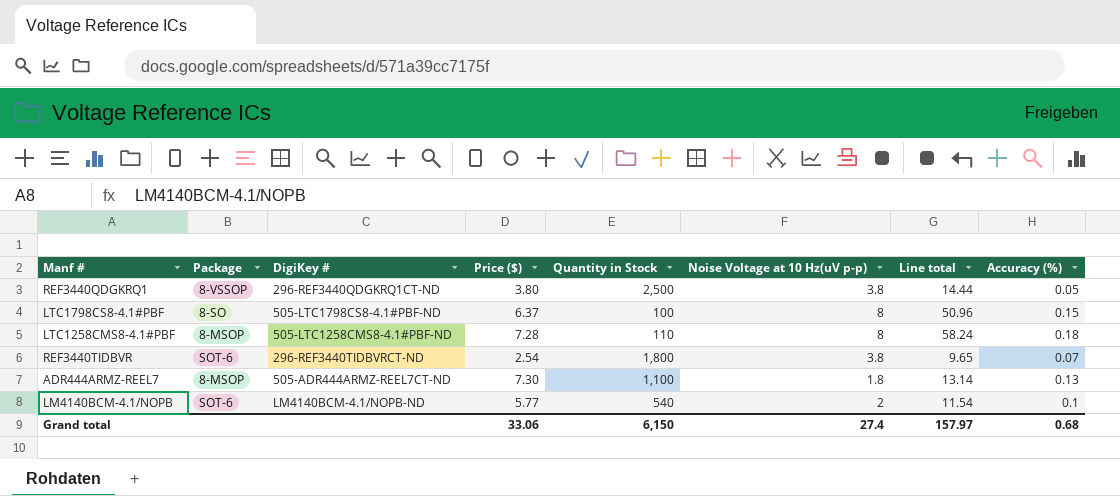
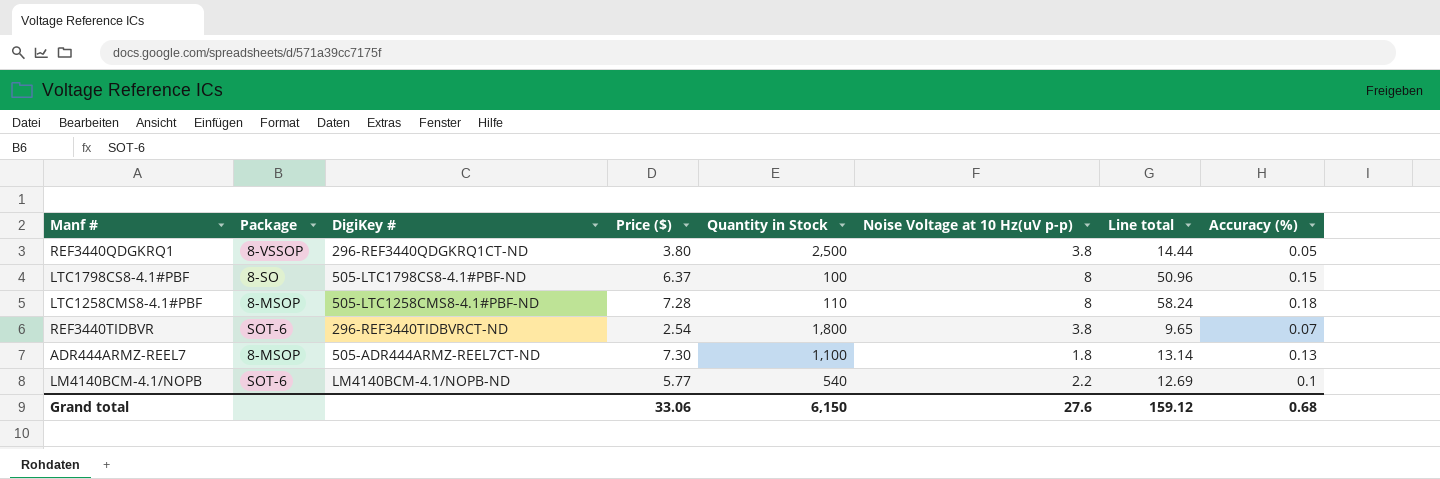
LM4140BCM-4.1/NOPB | Noise Voltage at 10 Hz(uV p-p): 2 -> 2.2
LM4140BCM-4.1/NOPB | Line total: 11.54 -> 12.69
Grand total | Noise Voltage at 10 Hz(uV p-p): 27.4 -> 27.6
Grand total | Line total: 157.97 -> 159.12

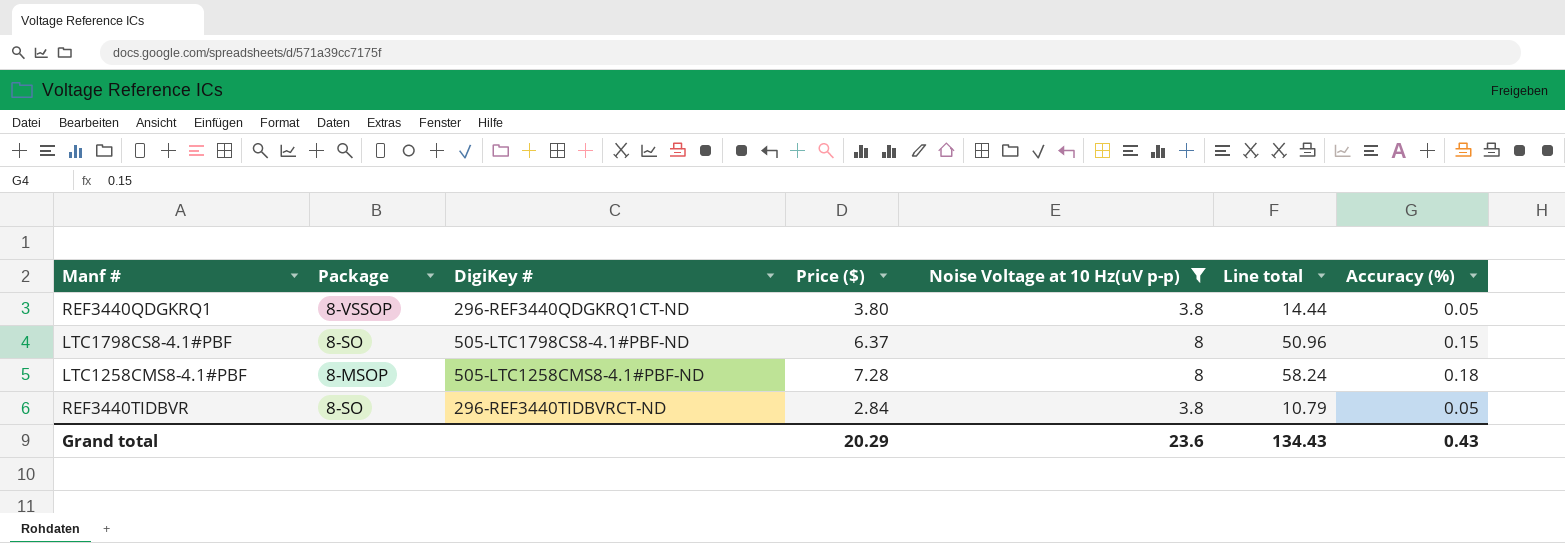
filter: none -> Noise Voltage at 10 Hz(uV p-p) >= 3.8
column Quantity in Stock | position: 5 -> none
REF3440TIDBVR | Package: SOT-6 -> 8-SO
REF3440TIDBVR | Price ($): 2.54 -> 2.84
REF3440TIDBVR | Line total: 9.65 -> 10.79
REF3440TIDBVR | Accuracy (%): 0.07 -> 0.05
Grand total | Price ($): 33.06 -> 20.29
Grand total | Noise Voltage at 10 Hz(uV p-p): 27.6 -> 23.6
Grand total | Line total: 159.12 -> 134.43
Grand total | Accuracy (%): 0.68 -> 0.43

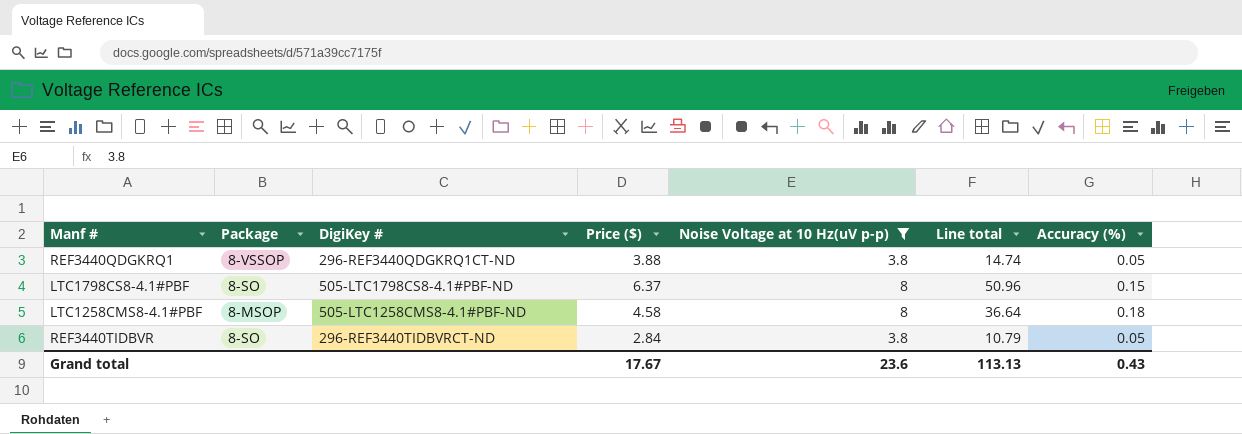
REF3440QDGKRQ1 | Price ($): 3.80 -> 3.88
REF3440QDGKRQ1 | Line total: 14.44 -> 14.74
LTC1258CMS8-4.1#PBF | Price ($): 7.28 -> 4.58
LTC1258CMS8-4.1#PBF | Line total: 58.24 -> 36.64
Grand total | Price ($): 20.29 -> 17.67
Grand total | Line total: 134.43 -> 113.13

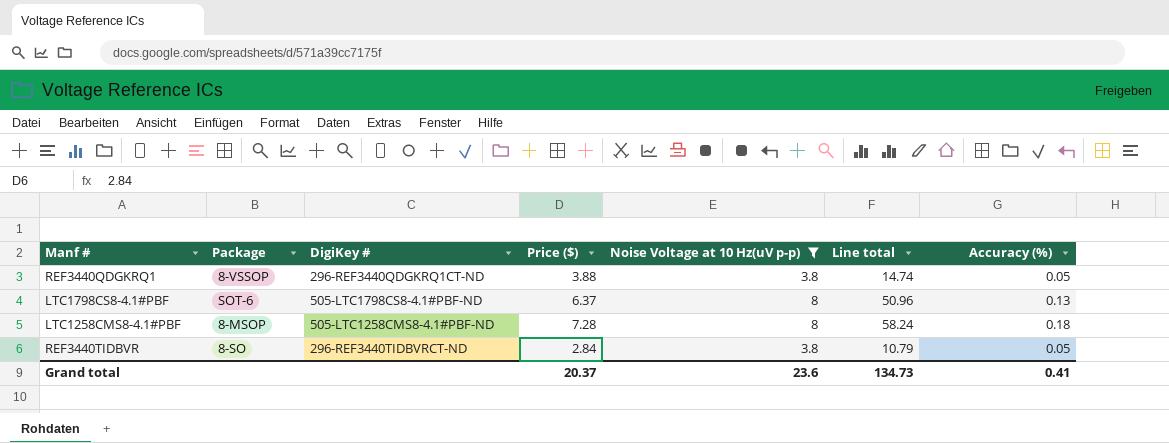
LTC1798CS8-4.1#PBF | Package: 8-SO -> SOT-6
LTC1798CS8-4.1#PBF | Accuracy (%): 0.15 -> 0.13
LTC1258CMS8-4.1#PBF | Price ($): 4.58 -> 7.28
LTC1258CMS8-4.1#PBF | Line total: 36.64 -> 58.24
Grand total | Price ($): 17.67 -> 20.37
Grand total | Line total: 113.13 -> 134.73
Grand total | Accuracy (%): 0.43 -> 0.41

